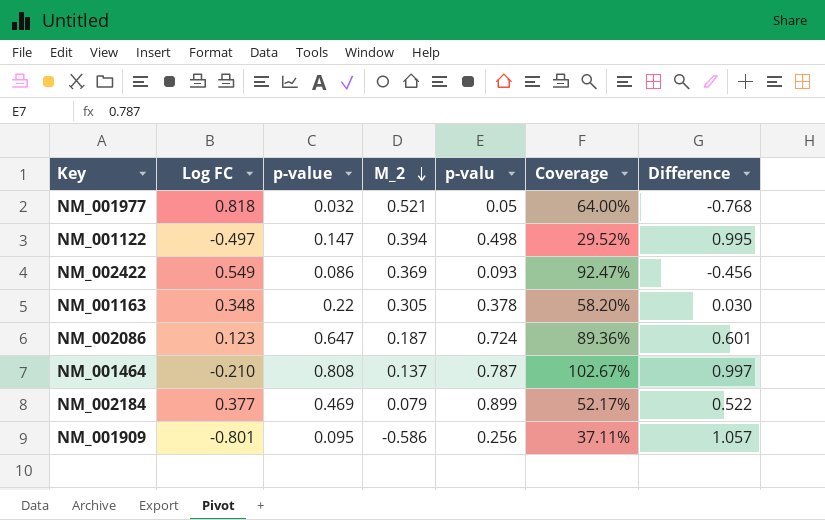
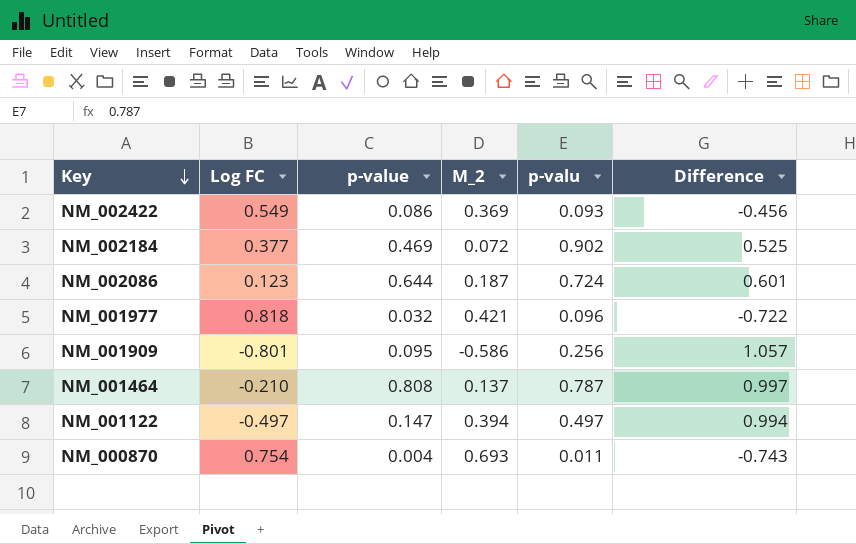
row order: M_2 descending -> Key descending
column Coverage | formula: [p-value] / [p-valu] -> none
row NM_001163: 0.348 | 0.22 | 0.305 | 0.378 | 58.20% | 0.030 -> none
NM_002184 | M_2: 0.079 -> 0.072
NM_002184 | p-valu: 0.899 -> 0.902
NM_002184 | Difference: 0.522 -> 0.525
NM_002086 | p-value: 0.647 -> 0.644
NM_001977 | M_2: 0.521 -> 0.421
NM_001977 | p-valu: 0.05 -> 0.096
NM_001977 | Difference: -0.768 -> -0.722
NM_001122 | p-valu: 0.498 -> 0.497
NM_001122 | Difference: 0.995 -> 0.994
row NM_000870: none -> 0.754 | 0.004 | 0.693 | 0.011 | -0.743

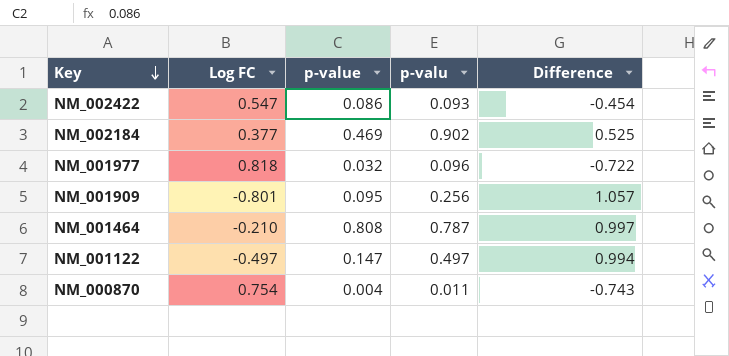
column M_2 | position: 4 -> none
row NM_002086: 0.123 | 0.644 | 0.187 | 0.724 | 0.601 -> none
NM_002422 | Log FC: 0.549 -> 0.547
NM_002422 | Difference: -0.456 -> -0.454

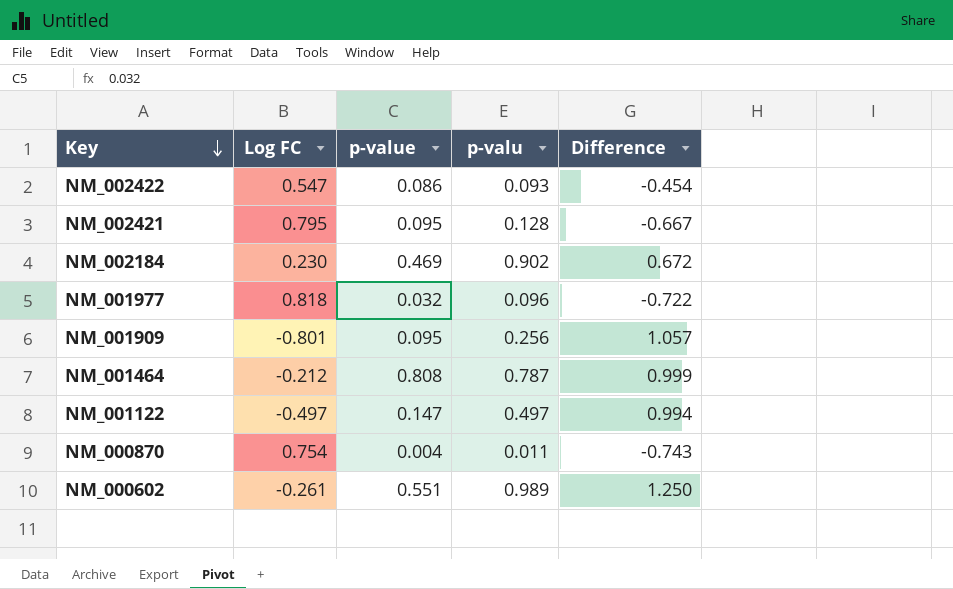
row NM_002421: none -> 0.795 | 0.095 | 0.128 | -0.667
NM_002184 | Log FC: 0.377 -> 0.230
NM_002184 | Difference: 0.525 -> 0.672
NM_001464 | Log FC: -0.210 -> -0.212
NM_001464 | Difference: 0.997 -> 0.999
row NM_000602: none -> -0.261 | 0.551 | 0.989 | 1.250

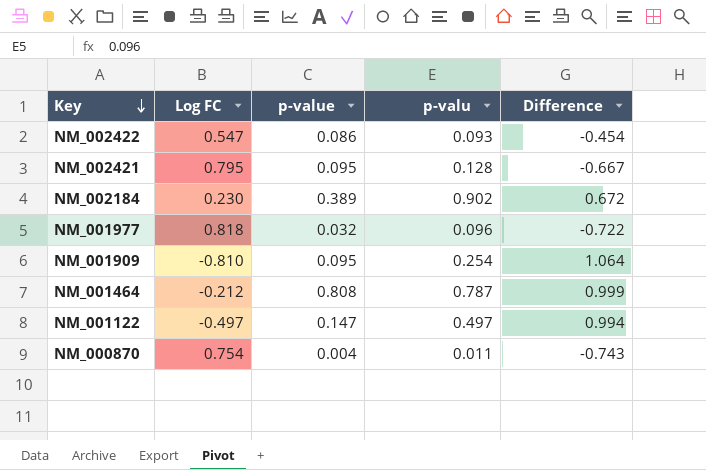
row NM_000602: -0.261 | 0.551 | 0.989 | 1.250 -> none
NM_002184 | p-value: 0.469 -> 0.389
NM_001909 | Log FC: -0.801 -> -0.810
NM_001909 | p-valu: 0.256 -> 0.254
NM_001909 | Difference: 1.057 -> 1.064

